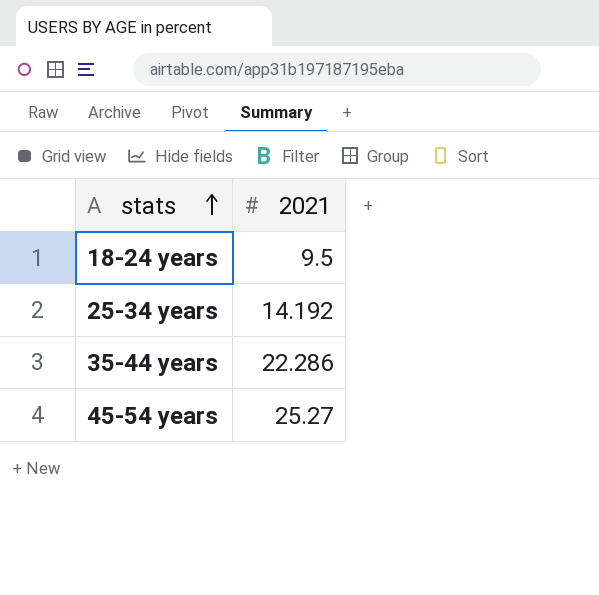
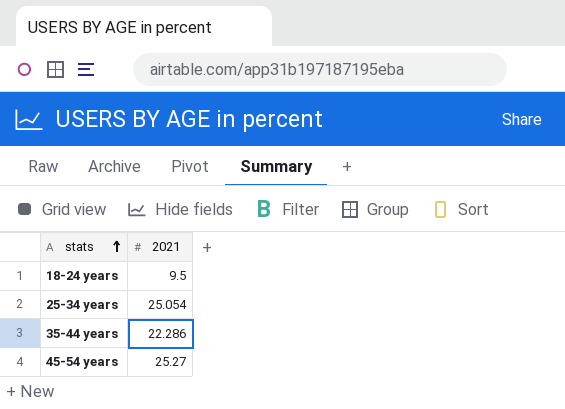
25-34 years | 2021: 14.192 -> 25.054

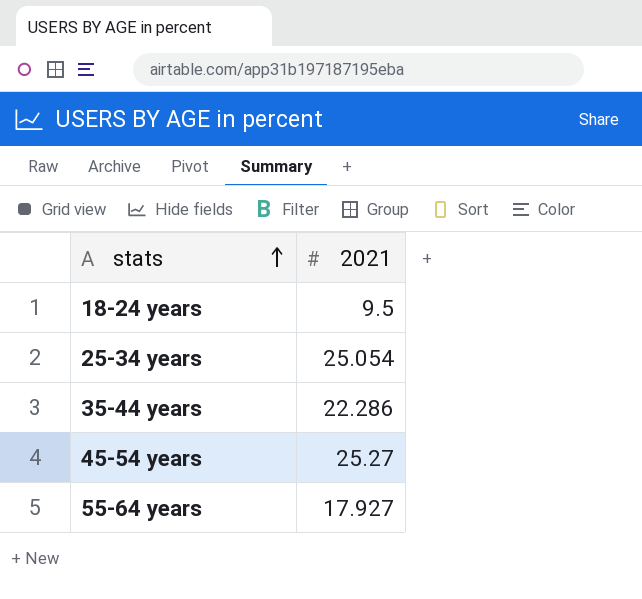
row 55-64 years: none -> 17.927

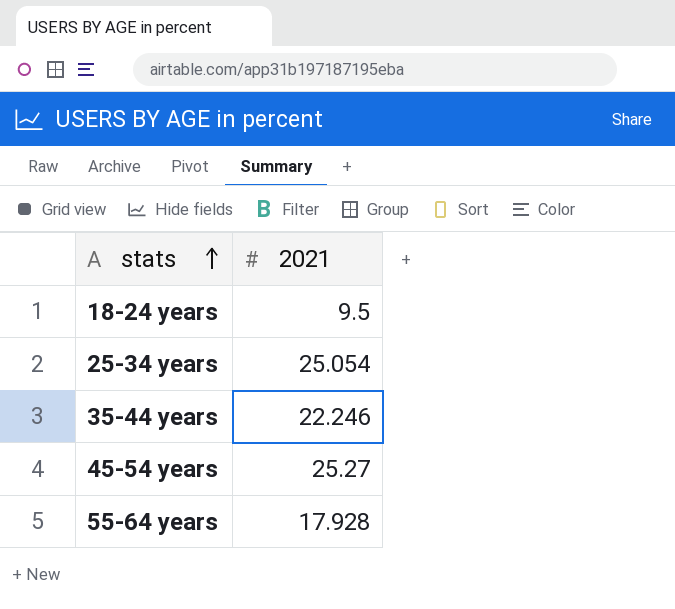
35-44 years | 2021: 22.286 -> 22.246
55-64 years | 2021: 17.927 -> 17.928

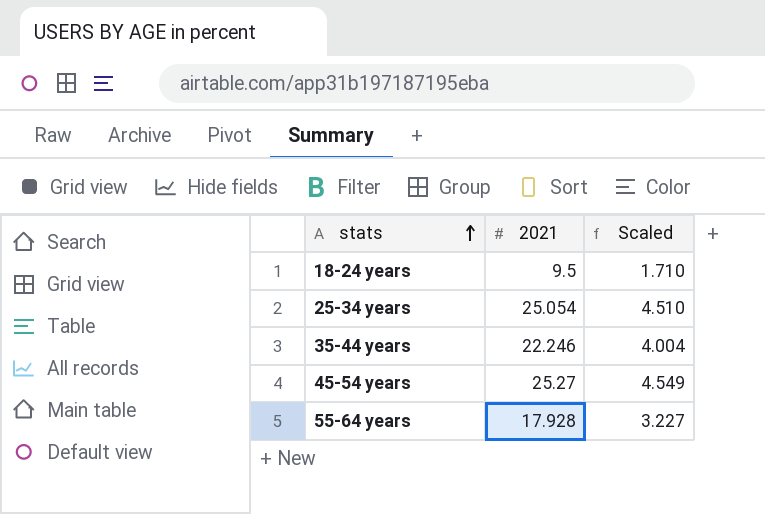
column Scaled | formula: none -> [2021] * 0.18

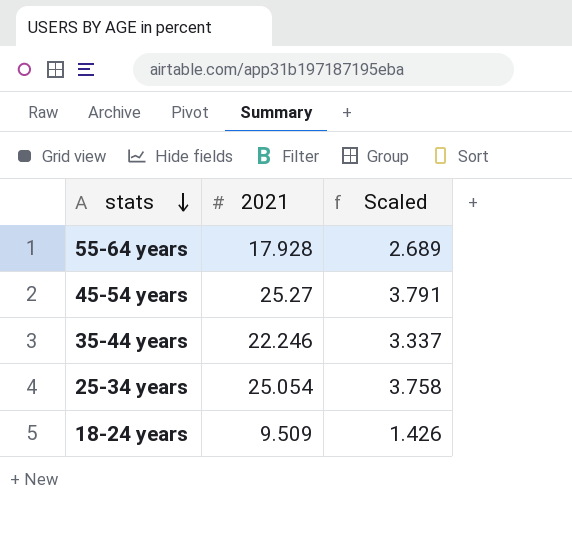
row order: stats ascending -> stats descending
column Scaled | formula: [2021] * 0.18 -> [2021] * 0.15
18-24 years | 2021: 9.5 -> 9.509

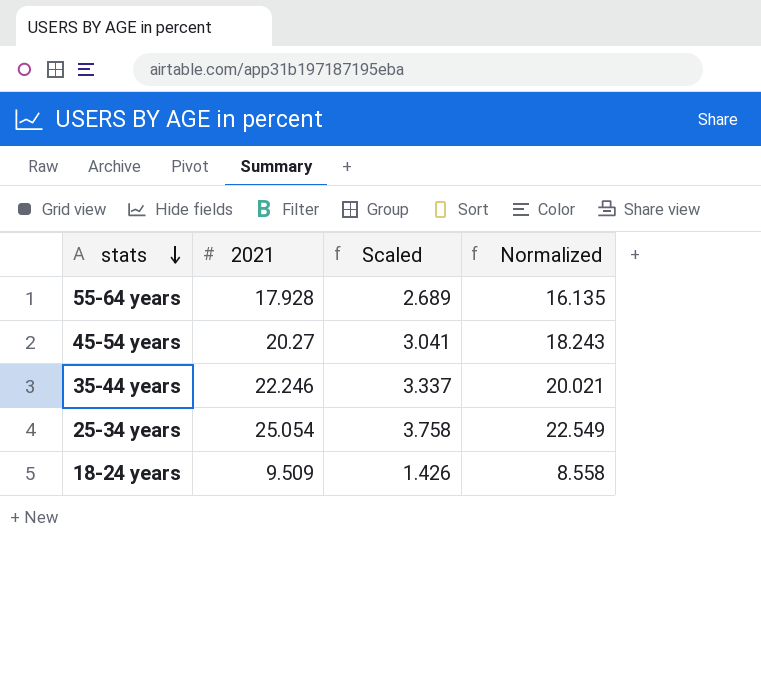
column Normalized | formula: none -> [2021] * 0.9
45-54 years | 2021: 25.27 -> 20.27
45-54 years | Scaled: 3.791 -> 3.041

